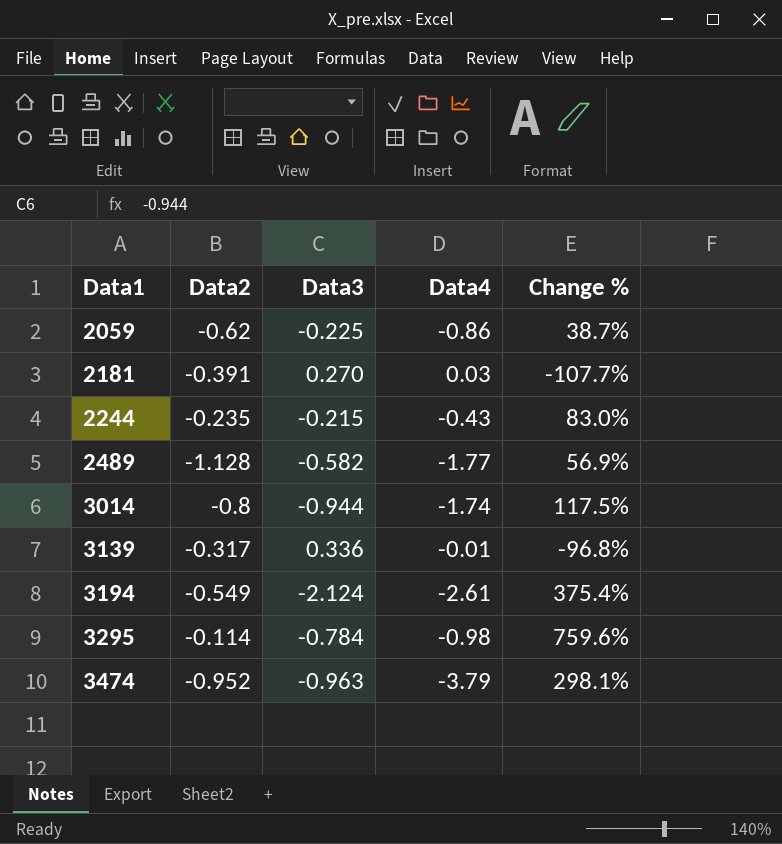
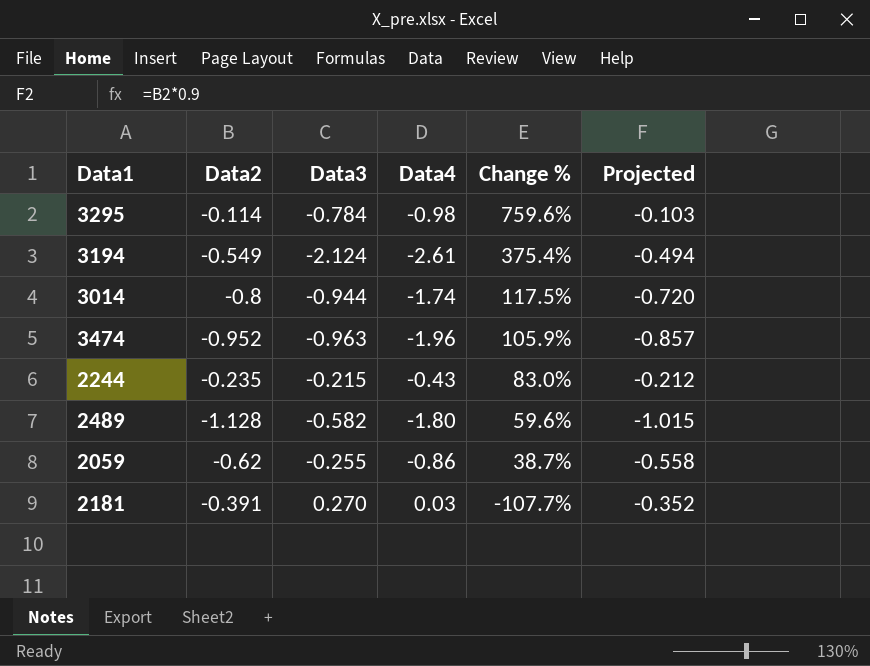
row order: Data1 ascending -> Change % descending
column Projected | formula: none -> [Data2] * 0.9
row 3139: -0.317 | 0.336 | -0.01 | -96.8% -> none
3474 | Data4: -3.79 -> -1.96
3474 | Change %: 298.1% -> 105.9%
2489 | Data4: -1.77 -> -1.80
2489 | Change %: 56.9% -> 59.6%
2059 | Data3: -0.225 -> -0.255

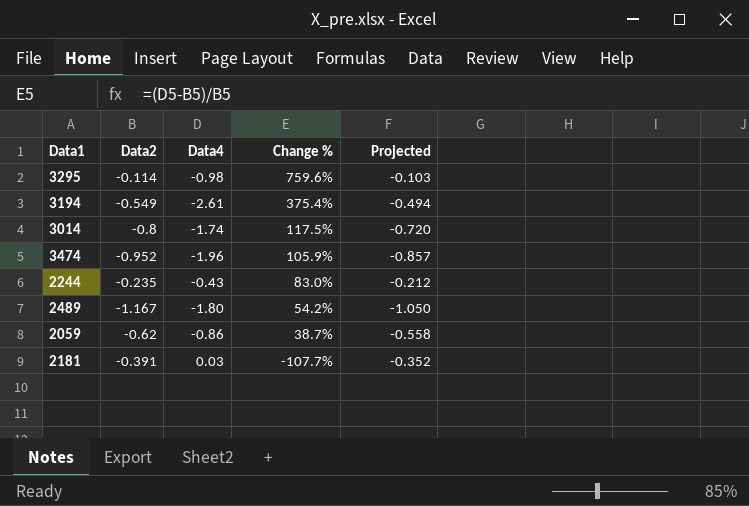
column Data3 | position: 3 -> none
2489 | Data2: -1.128 -> -1.167
2489 | Change %: 59.6% -> 54.2%
2489 | Projected: -1.015 -> -1.050

